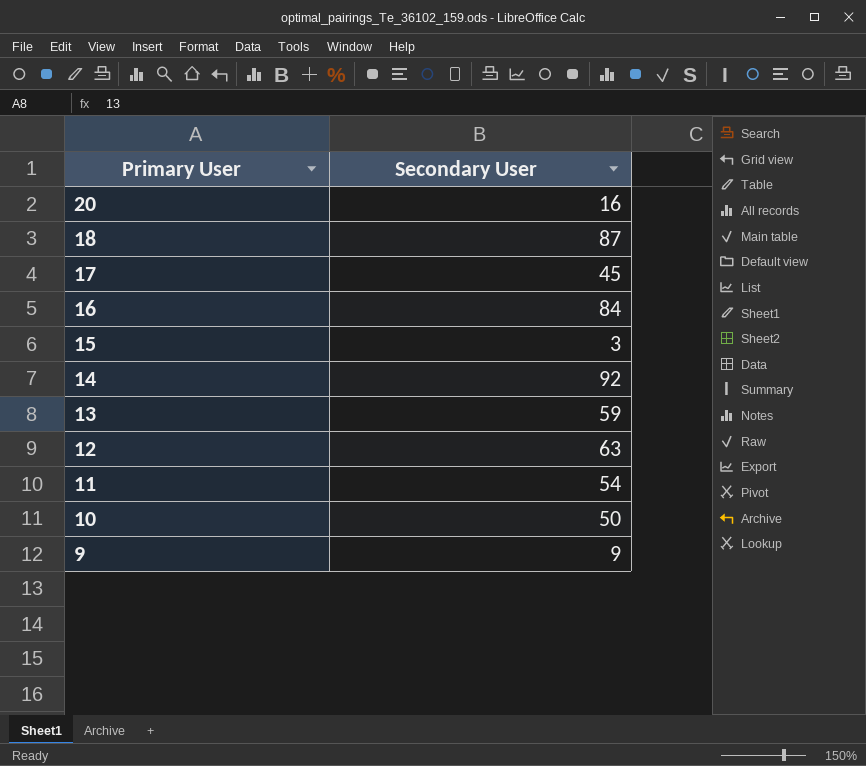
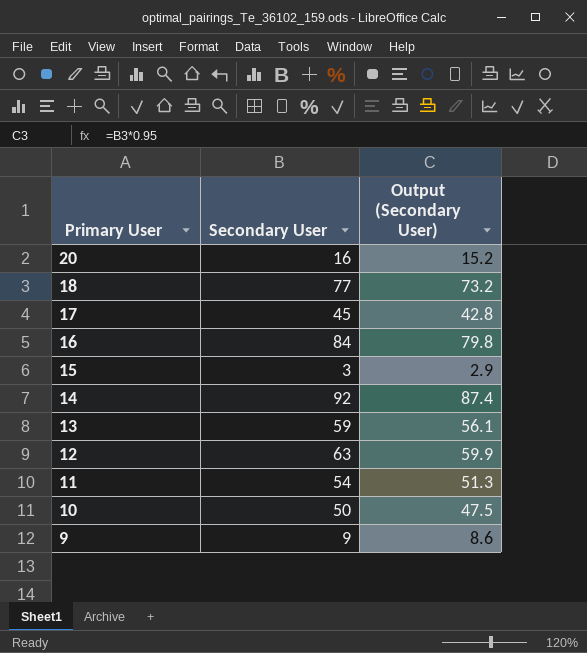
column Output (Secondary User) | formula: none -> [Secondary User] * 0.95
18 | Secondary User: 87 -> 77

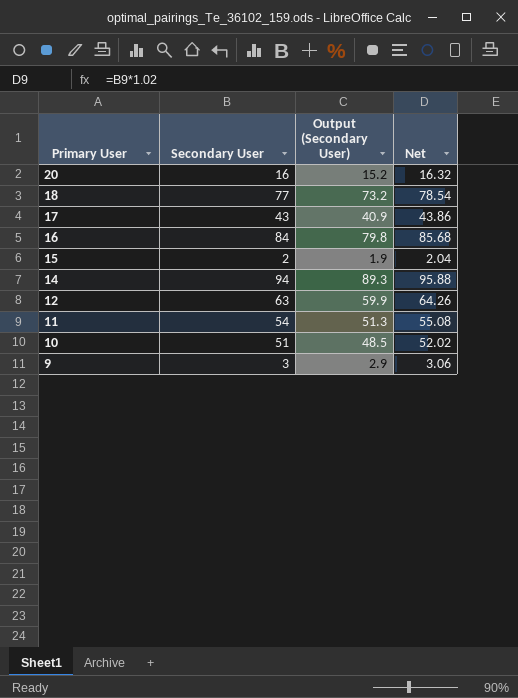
column Net | formula: none -> [Secondary User] * 1.02
row 13: 59 | 56.1 -> none
17 | Secondary User: 45 -> 43
17 | Output (Secondary User): 42.8 -> 40.9
15 | Secondary User: 3 -> 2
15 | Output (Secondary User): 2.9 -> 1.9
14 | Secondary User: 92 -> 94
14 | Output (Secondary User): 87.4 -> 89.3
10 | Secondary User: 50 -> 51
10 | Output (Secondary User): 47.5 -> 48.5
9 | Secondary User: 9 -> 3
9 | Output (Secondary User): 8.6 -> 2.9

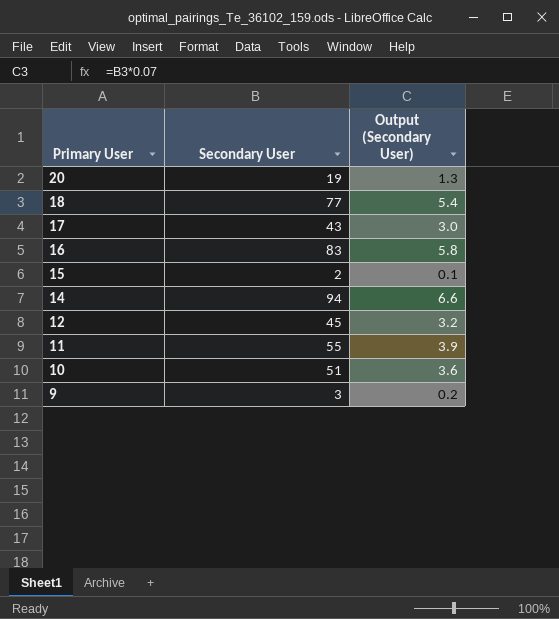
column Net | formula: [Secondary User] * 1.02 -> none
column Output (Secondary User) | formula: [Secondary User] * 0.95 -> [Secondary User] * 0.07
20 | Secondary User: 16 -> 19
16 | Secondary User: 84 -> 83
12 | Secondary User: 63 -> 45
11 | Secondary User: 54 -> 55

